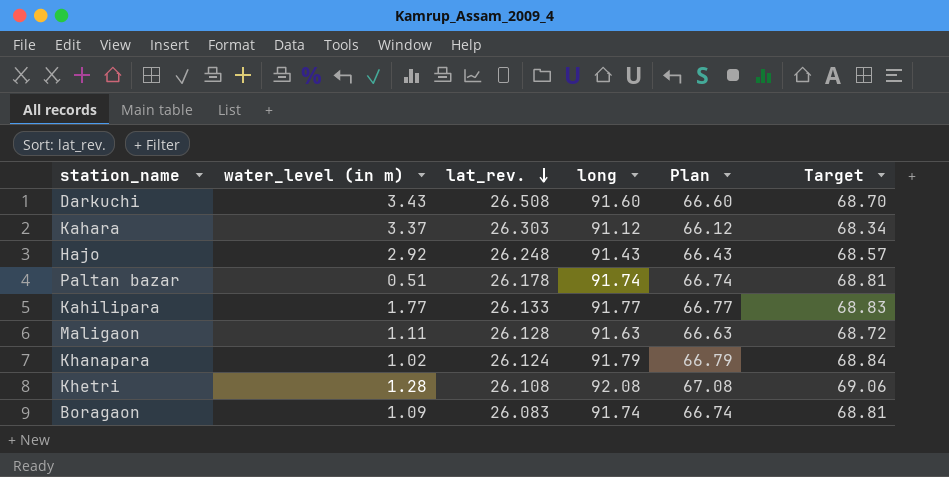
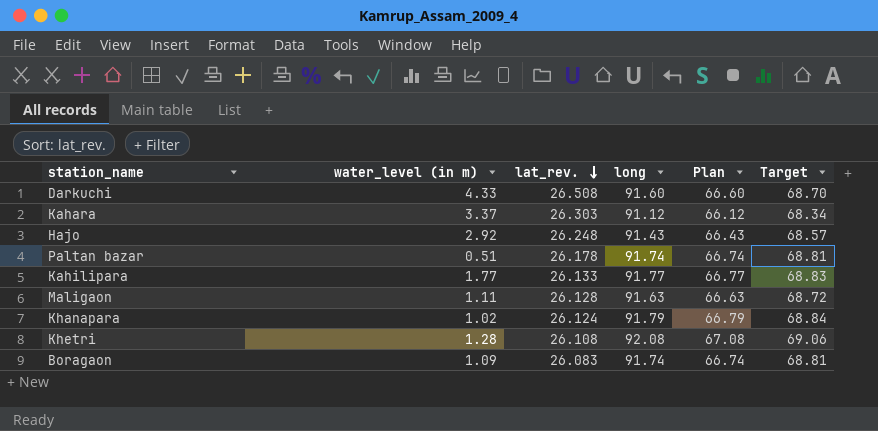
Darkuchi | water_level (in m): 3.43 -> 4.33

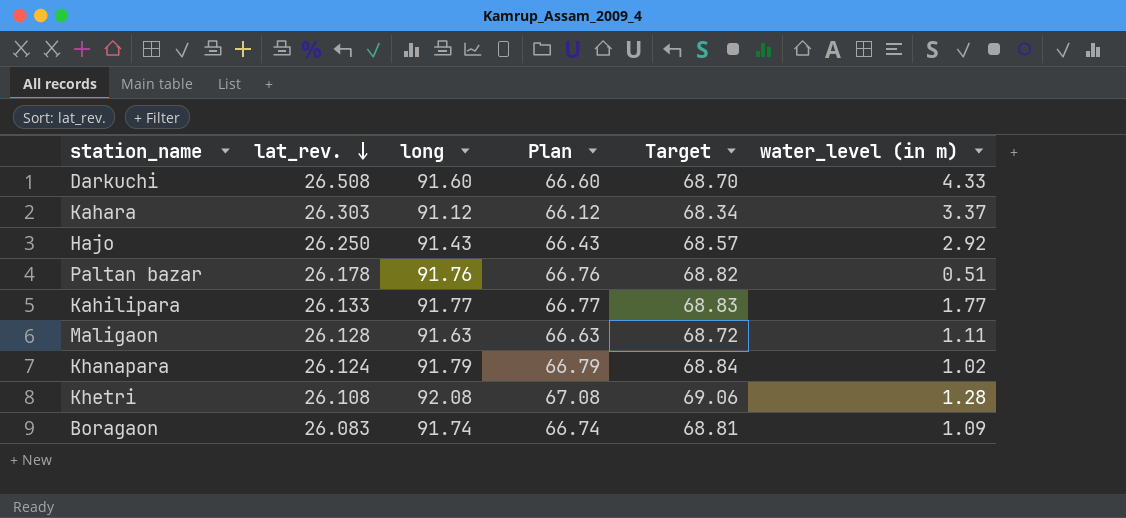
column water_level (in m) | position: 2 -> 6
Hajo | lat_rev.: 26.248 -> 26.250
Paltan bazar | long: 91.74 -> 91.76
Paltan bazar | Plan: 66.74 -> 66.76
Paltan bazar | Target: 68.81 -> 68.82

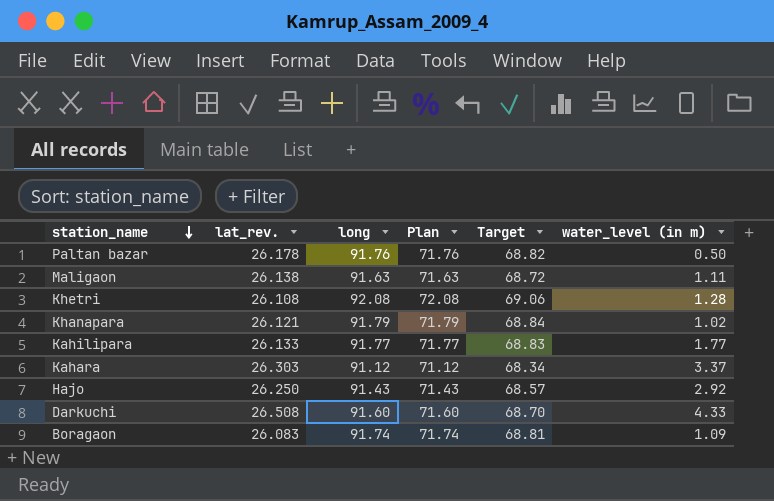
row order: lat_rev. descending -> station_name descending
column Plan | formula: [long] - 25 -> [long] - 20
Paltan bazar | water_level (in m): 0.51 -> 0.50
Maligaon | lat_rev.: 26.128 -> 26.138
Khanapara | lat_rev.: 26.124 -> 26.121

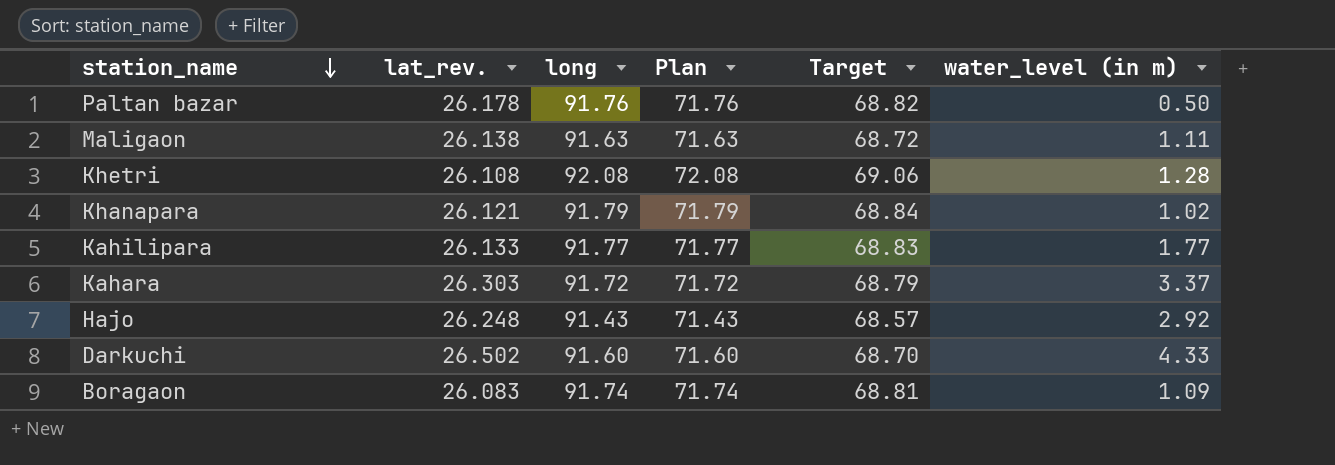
Kahara | long: 91.12 -> 91.72
Kahara | Plan: 71.12 -> 71.72
Kahara | Target: 68.34 -> 68.79
Hajo | lat_rev.: 26.250 -> 26.248
Darkuchi | lat_rev.: 26.508 -> 26.502

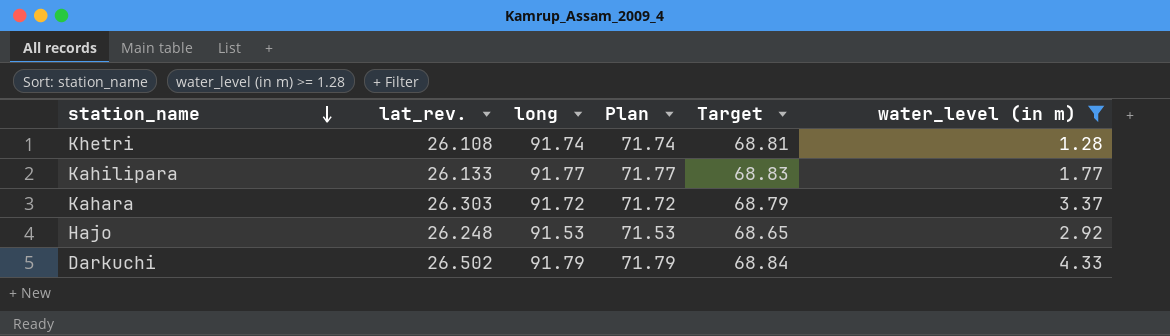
filter: none -> water_level (in m) >= 1.28
Khetri | long: 92.08 -> 91.74
Khetri | Plan: 72.08 -> 71.74
Khetri | Target: 69.06 -> 68.81
Hajo | long: 91.43 -> 91.53
Hajo | Plan: 71.43 -> 71.53
Hajo | Target: 68.57 -> 68.65
Darkuchi | long: 91.60 -> 91.79
Darkuchi | Plan: 71.60 -> 71.79
Darkuchi | Target: 68.70 -> 68.84

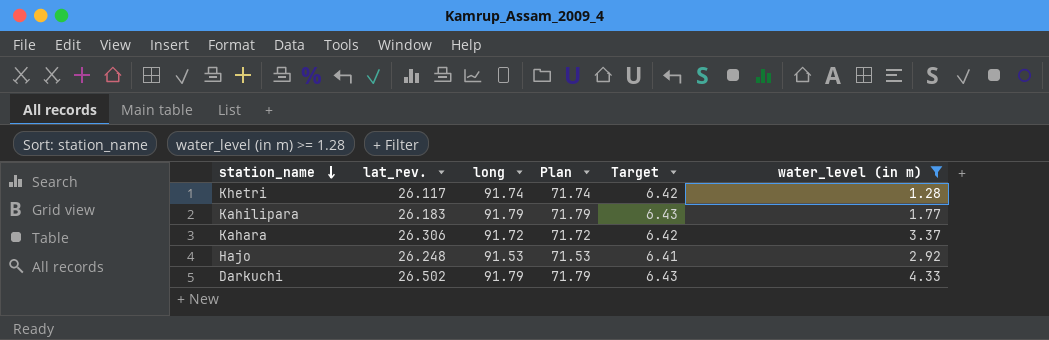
column Target | formula: [long] * 0.75 -> [long] * 0.07
Khetri | lat_rev.: 26.108 -> 26.117
Kahilipara | lat_rev.: 26.133 -> 26.183
Kahilipara | long: 91.77 -> 91.79
Kahilipara | Plan: 71.77 -> 71.79
Kahara | lat_rev.: 26.303 -> 26.306

